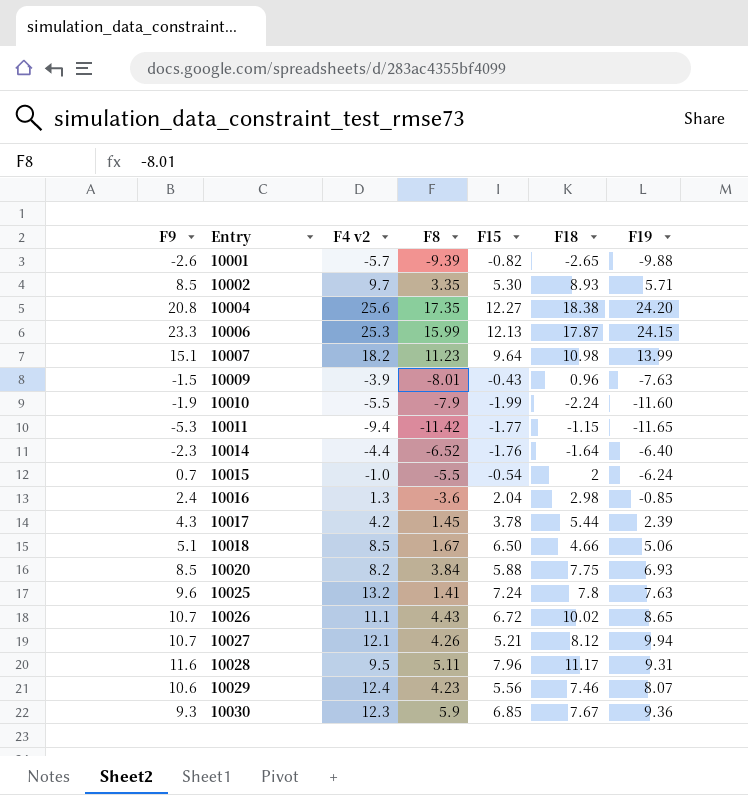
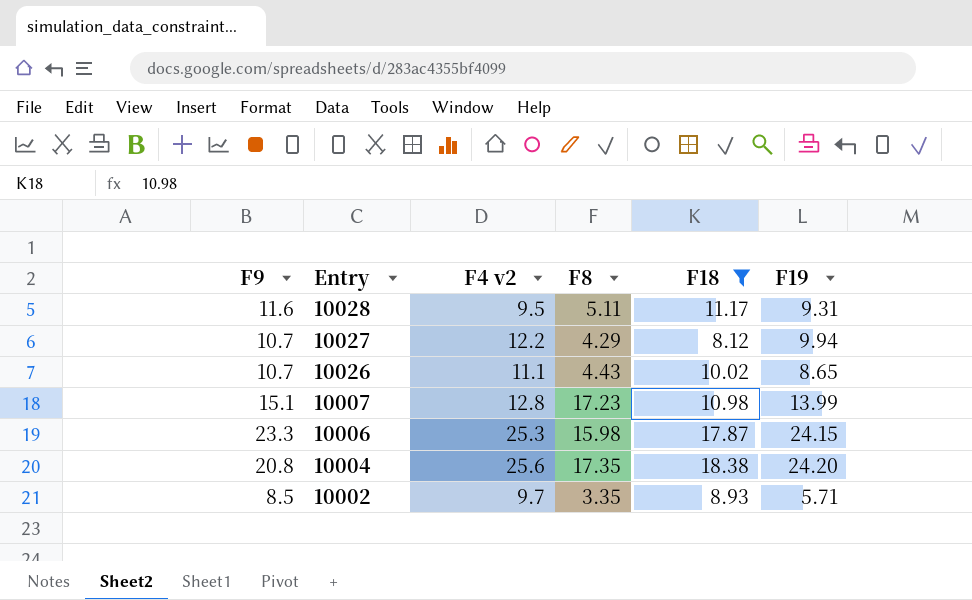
filter: none -> F18 >= 8.12
row order: Entry ascending -> Entry descending
column F15 | position: 5 -> none
10027 | F4 v2: 12.1 -> 12.2
10027 | F8: 4.26 -> 4.29
10007 | F4 v2: 18.2 -> 12.8
10007 | F8: 11.23 -> 17.23
10006 | F8: 15.99 -> 15.98

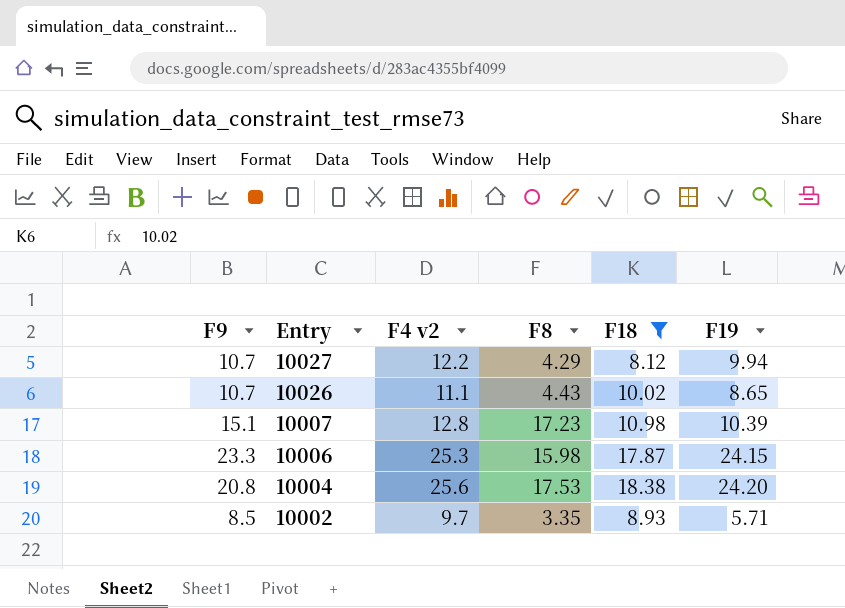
row 10028: 11.6 | 9.5 | 5.11 | 11.17 | 9.31 -> none
10007 | F19: 13.99 -> 10.39
10004 | F8: 17.35 -> 17.53

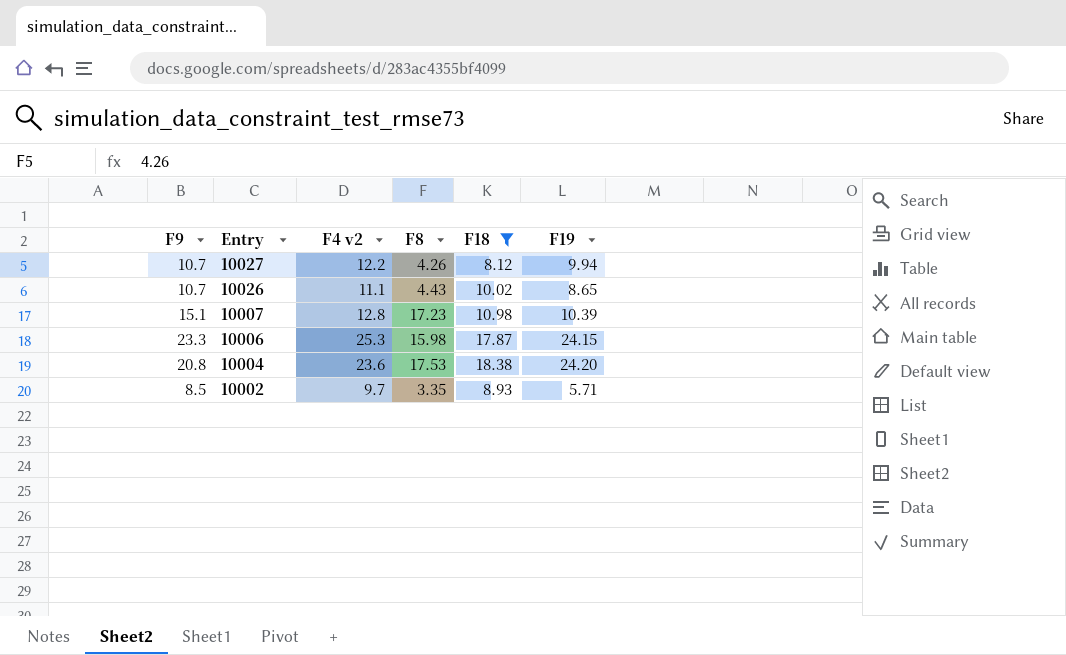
10027 | F8: 4.29 -> 4.26
10004 | F4 v2: 25.6 -> 23.6

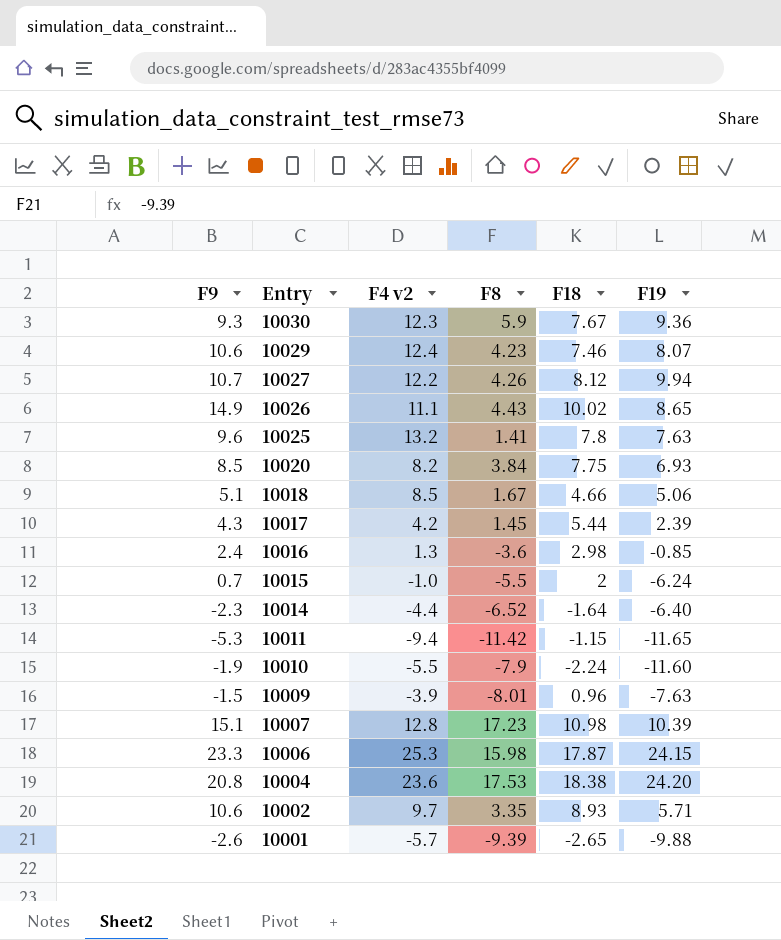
filter: F18 >= 8.12 -> none
10026 | F9: 10.7 -> 14.9
10002 | F9: 8.5 -> 10.6

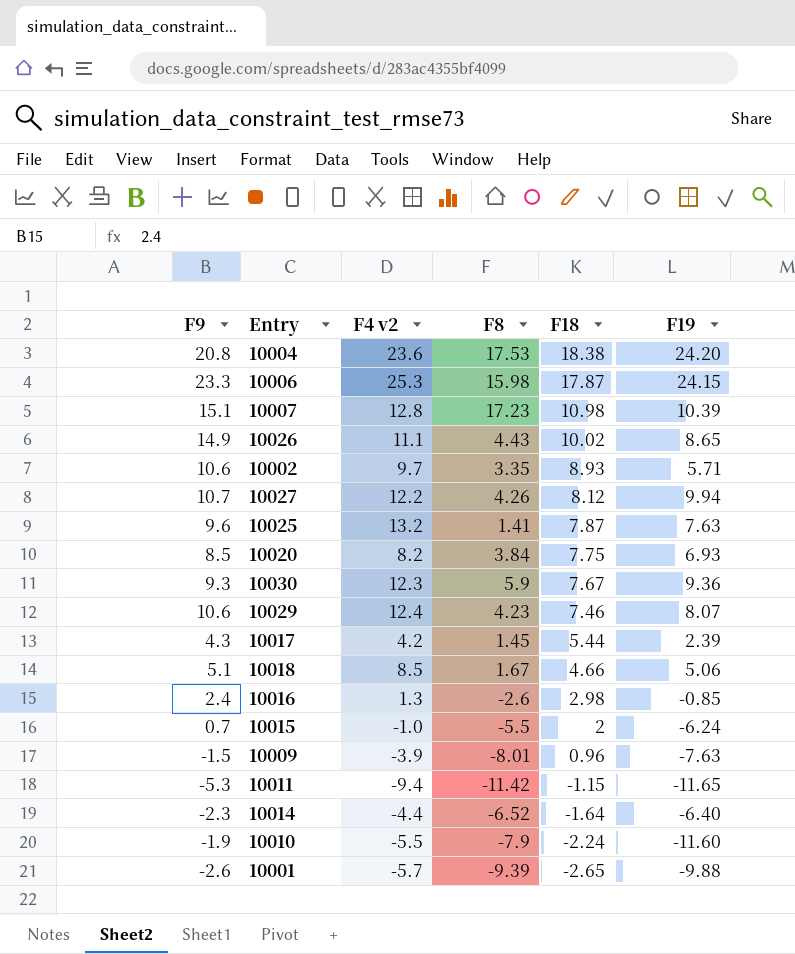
row order: Entry descending -> F18 descending
10025 | F18: 7.8 -> 7.87
10016 | F8: -3.6 -> -2.6

